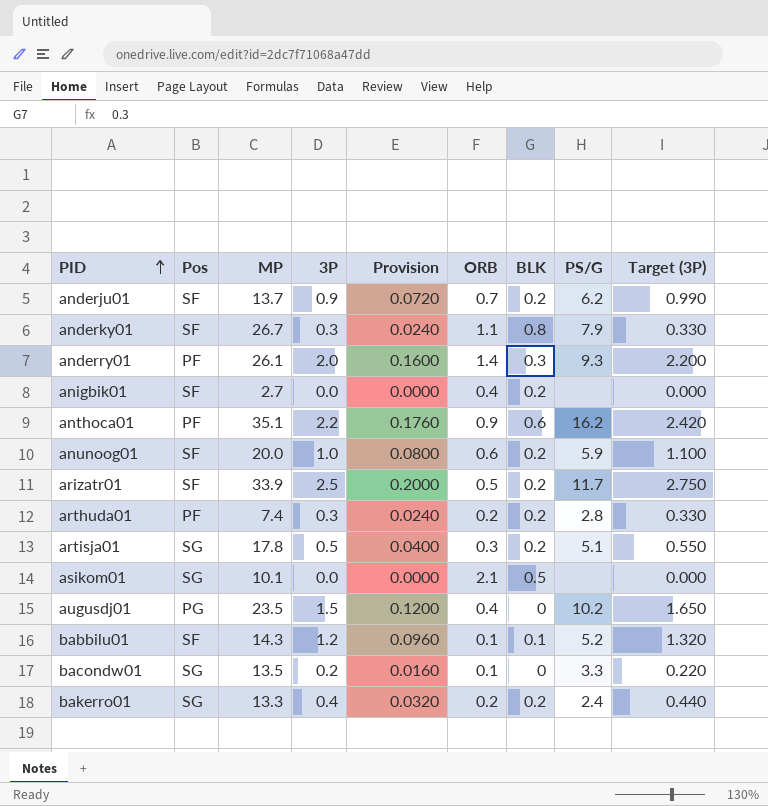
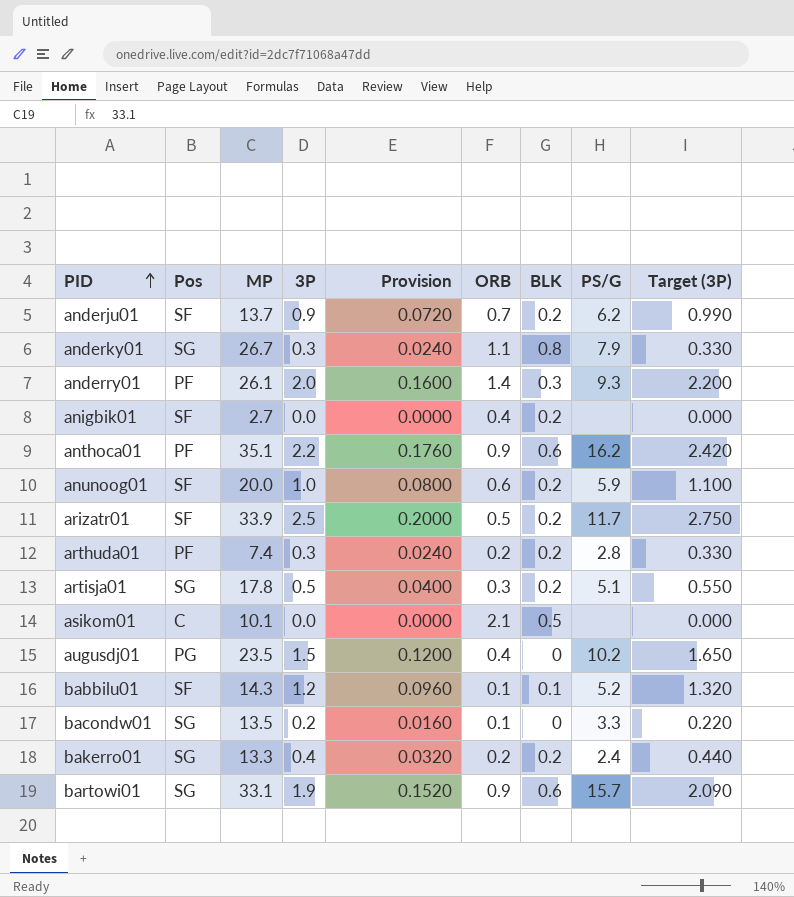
anderky01 | Pos: SF -> SG
asikom01 | Pos: SG -> C
row bartowi01: none -> SG | 33.1 | 1.9 | 0.1520 | 0.9 | 0.6 | 15.7 | 2.090

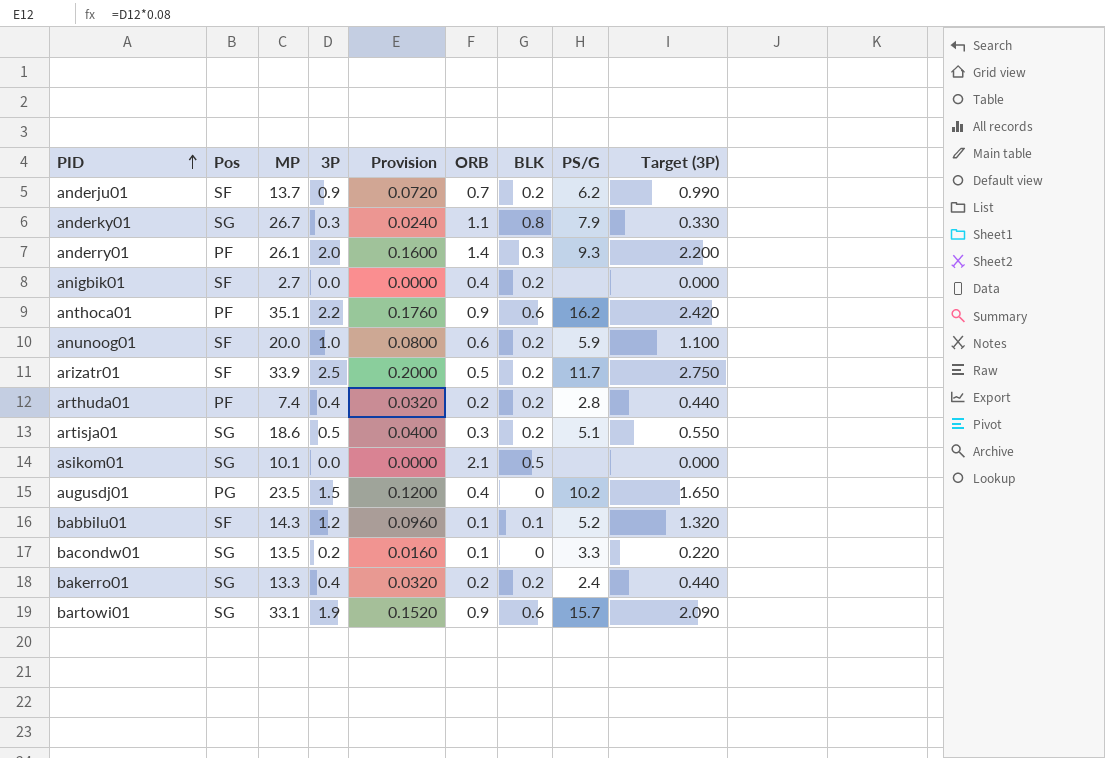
arthuda01 | 3P: 0.3 -> 0.4
arthuda01 | Provision: 0.0240 -> 0.0320
arthuda01 | Target (3P): 0.330 -> 0.440
artisja01 | MP: 17.8 -> 18.6
asikom01 | Pos: C -> SG

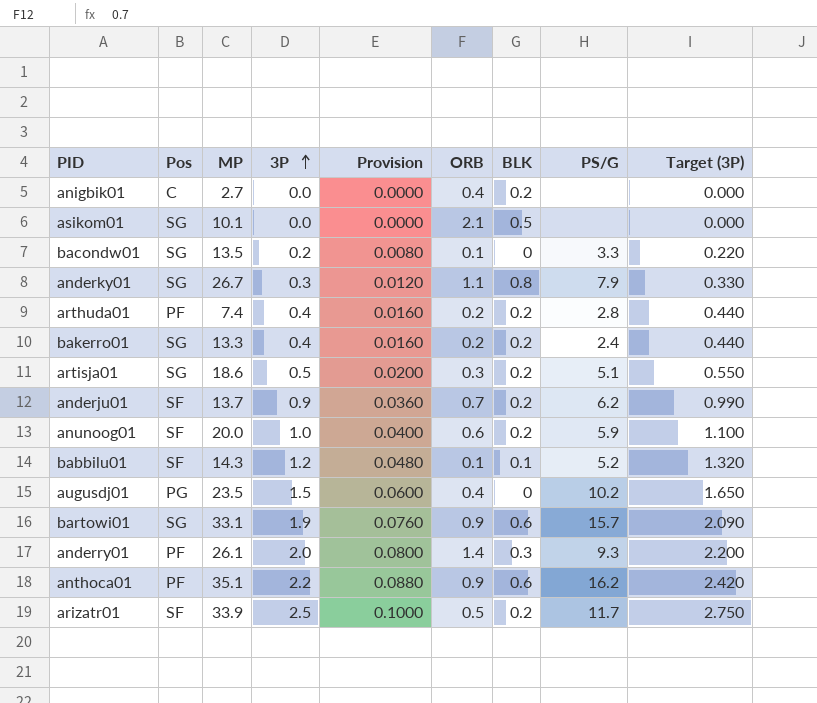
row order: PID ascending -> 3P ascending
column Provision | formula: [3P] * 0.08 -> [3P] * 0.04
anigbik01 | Pos: SF -> C

